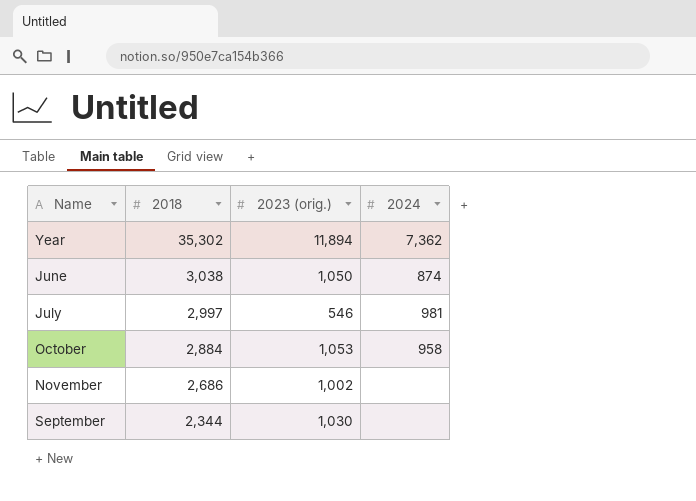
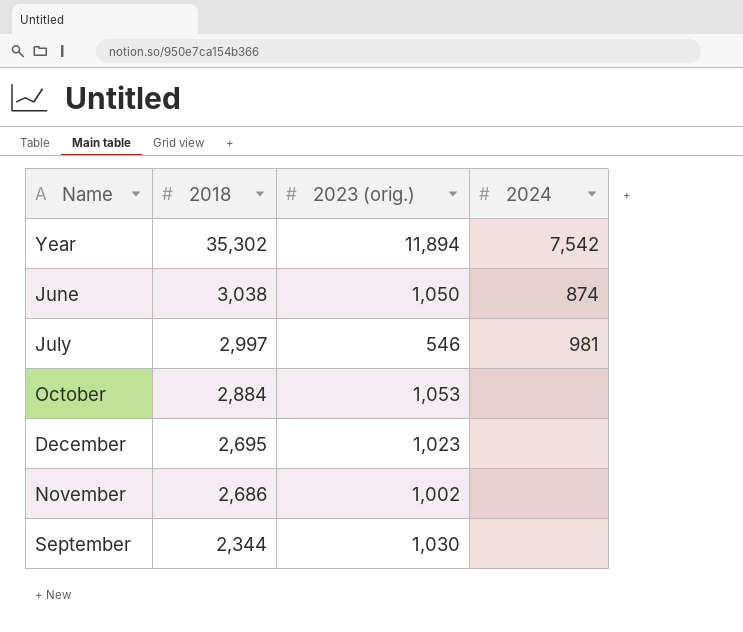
Year | 2024: 7,362 -> 7,542
October | 2024: 958 -> none
row December: none -> 2,695 | 1,023 | none

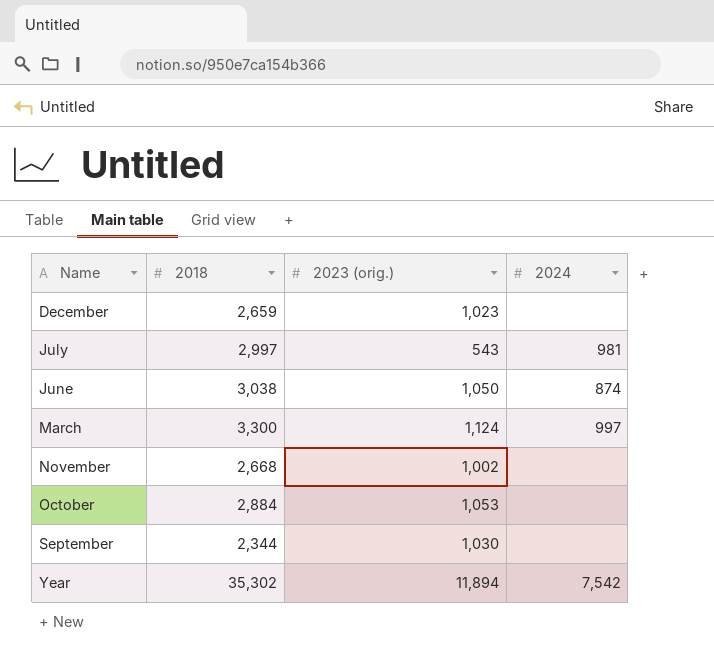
row order: 2018 descending -> Name ascending
December | 2018: 2,695 -> 2,659
July | 2023 (orig.): 546 -> 543
row March: none -> 3,300 | 1,124 | 997
November | 2018: 2,686 -> 2,668

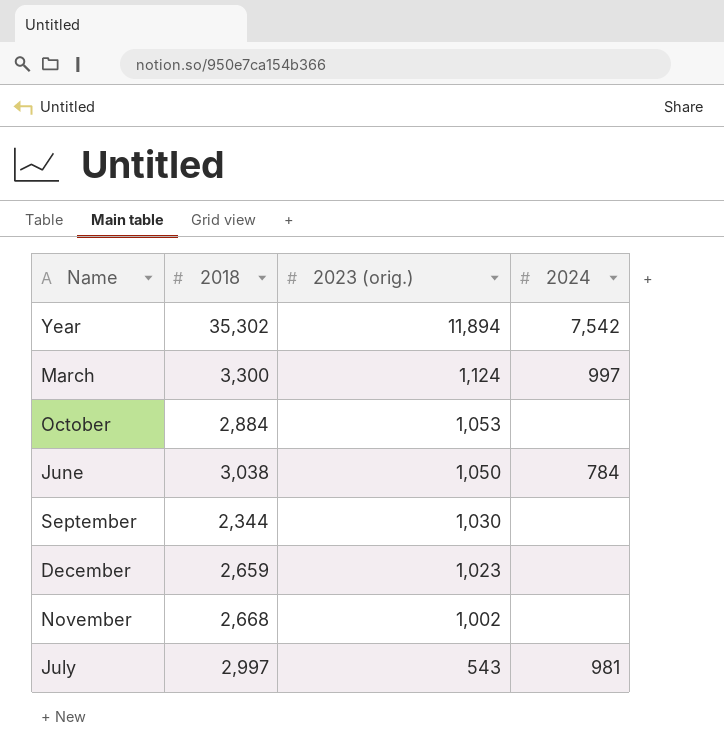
row order: Name ascending -> 2023 (orig.) descending
June | 2024: 874 -> 784

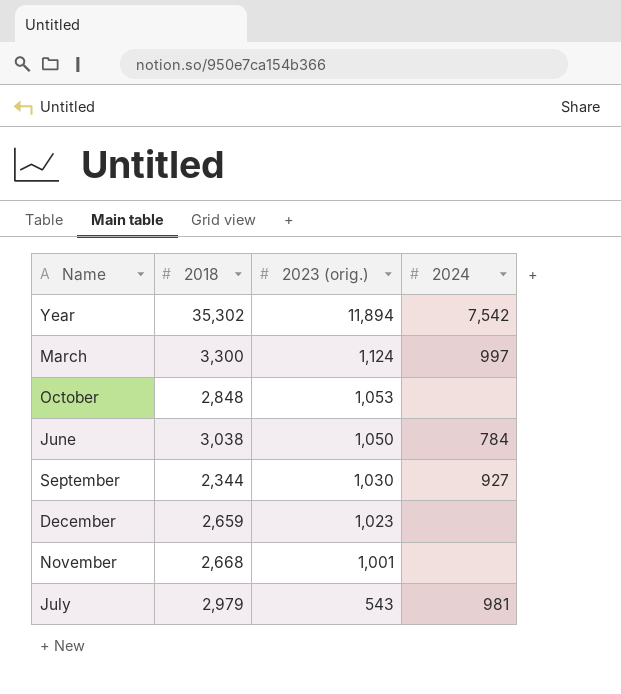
October | 2018: 2,884 -> 2,848
September | 2024: none -> 927
November | 2023 (orig.): 1,002 -> 1,001
July | 2018: 2,997 -> 2,979

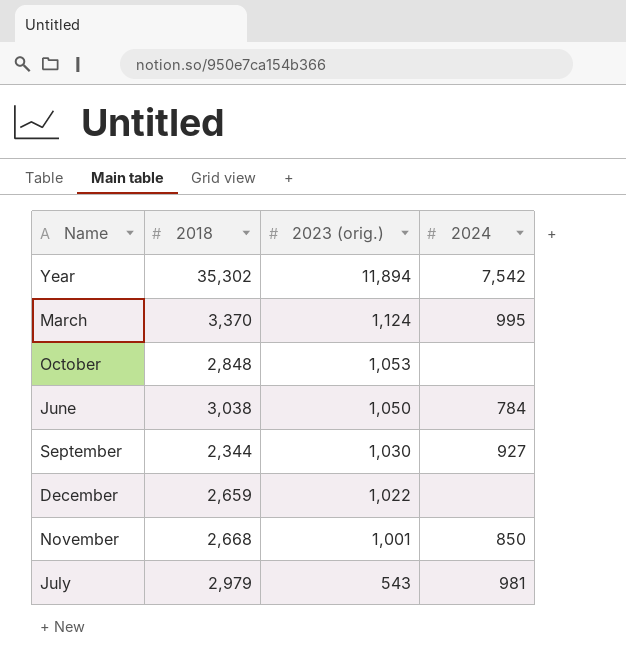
March | 2018: 3,300 -> 3,370
March | 2024: 997 -> 995
December | 2023 (orig.): 1,023 -> 1,022
November | 2024: none -> 850

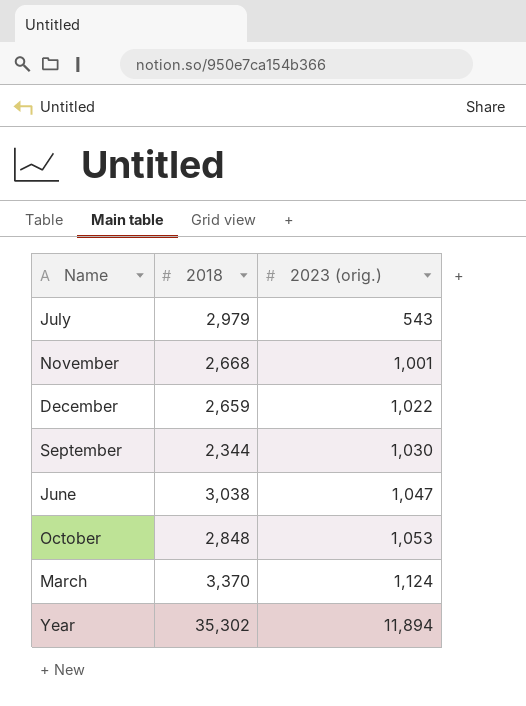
row order: 2023 (orig.) descending -> 2023 (orig.) ascending
column 2024 | position: 4 -> none
June | 2023 (orig.): 1,050 -> 1,047

